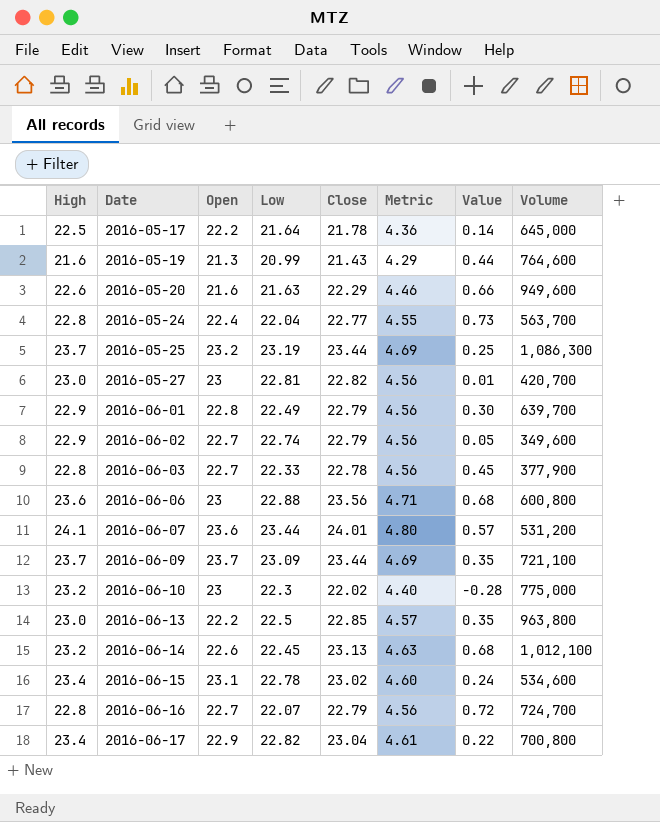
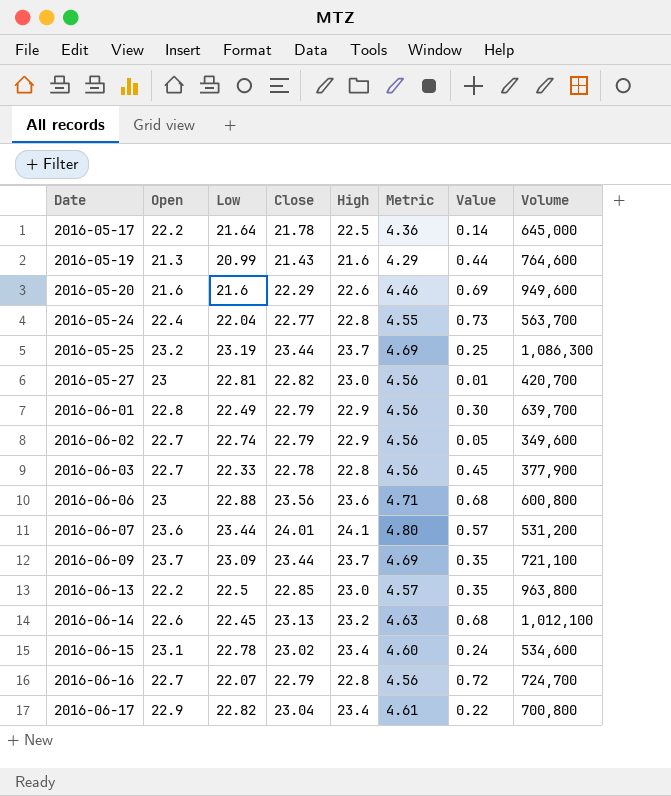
column High | position: 1 -> 5
row 2016-06-10: 23.2 | 23 | 22.3 | 22.02 | 4.40 | -0.28 | 775,000 -> none
2016-05-20 | Low: 21.63 -> 21.6
2016-05-20 | Value: 0.66 -> 0.69

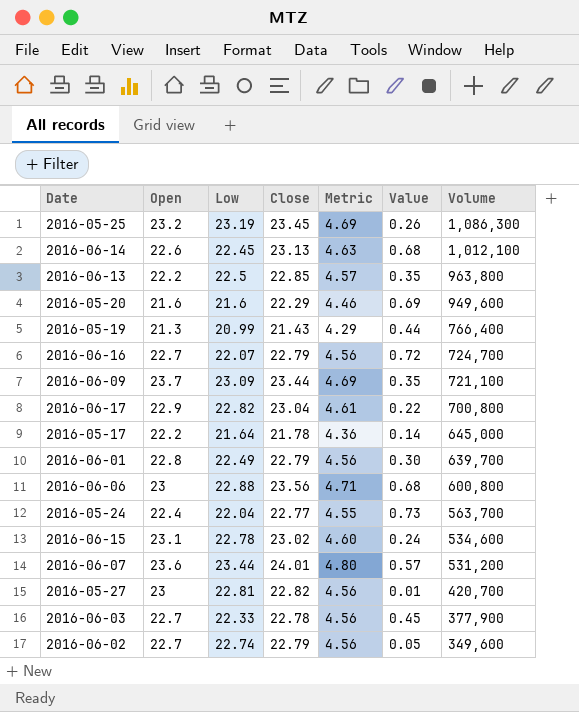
row order: Date ascending -> Volume descending
column High | position: 5 -> none
2016-05-25 | Close: 23.44 -> 23.45
2016-05-25 | Value: 0.25 -> 0.26
2016-05-19 | Volume: 764,600 -> 766,400

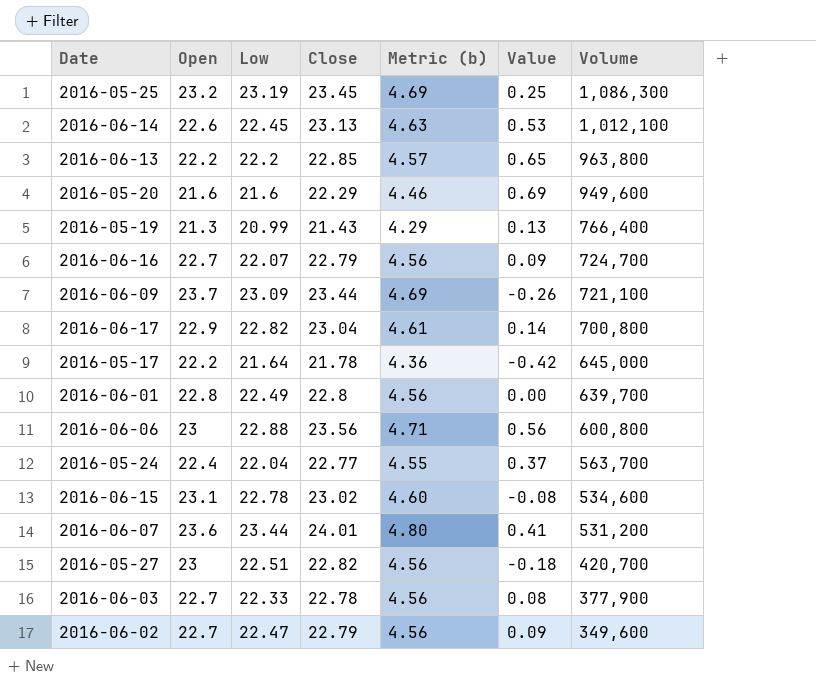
column name: Metric -> Metric (b)
column Value | formula: [Close] - [Low] -> [Close] - [Open]
2016-06-13 | Low: 22.5 -> 22.2
2016-06-01 | Close: 22.79 -> 22.8
2016-05-27 | Low: 22.81 -> 22.51
2016-06-02 | Low: 22.74 -> 22.47

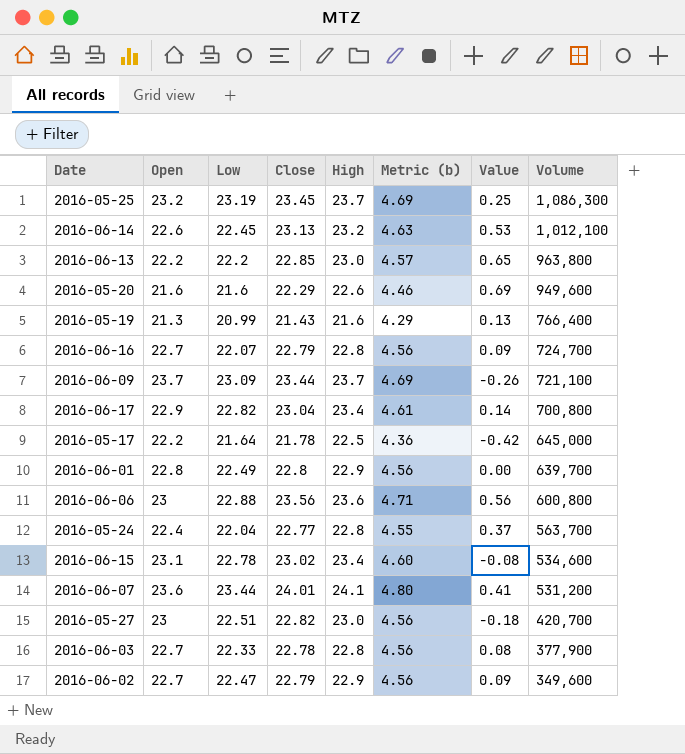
column High | position: none -> 5

